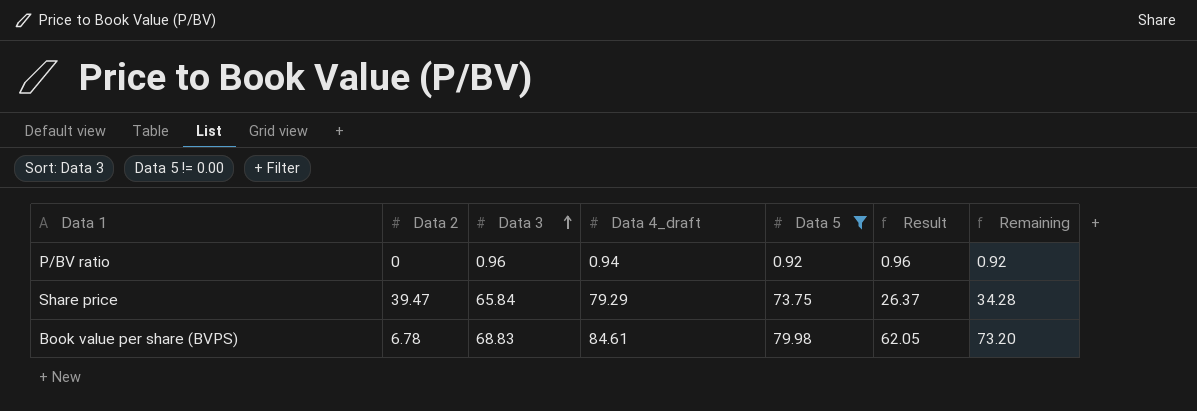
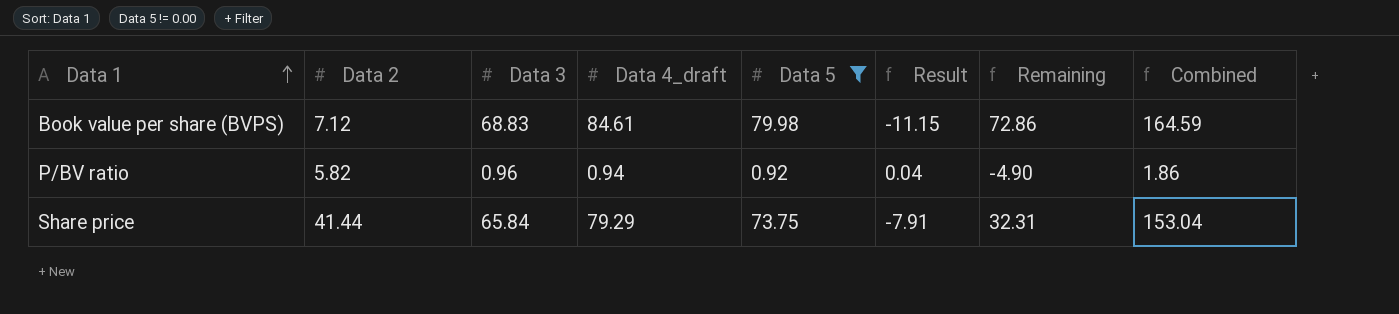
row order: Data 3 ascending -> Data 1 ascending
column Result | formula: [Data 3] - [Data 2] -> [Data 3] - [Data 5]
column Combined | formula: none -> [Data 4_draft] + [Data 5]
Book value per share (BVPS) | Data 2: 6.78 -> 7.12
Book value per share (BVPS) | Remaining: 73.20 -> 72.86
P/BV ratio | Data 2: 0 -> 5.82
P/BV ratio | Remaining: 0.92 -> -4.90
Share price | Data 2: 39.47 -> 41.44
Share price | Remaining: 34.28 -> 32.31

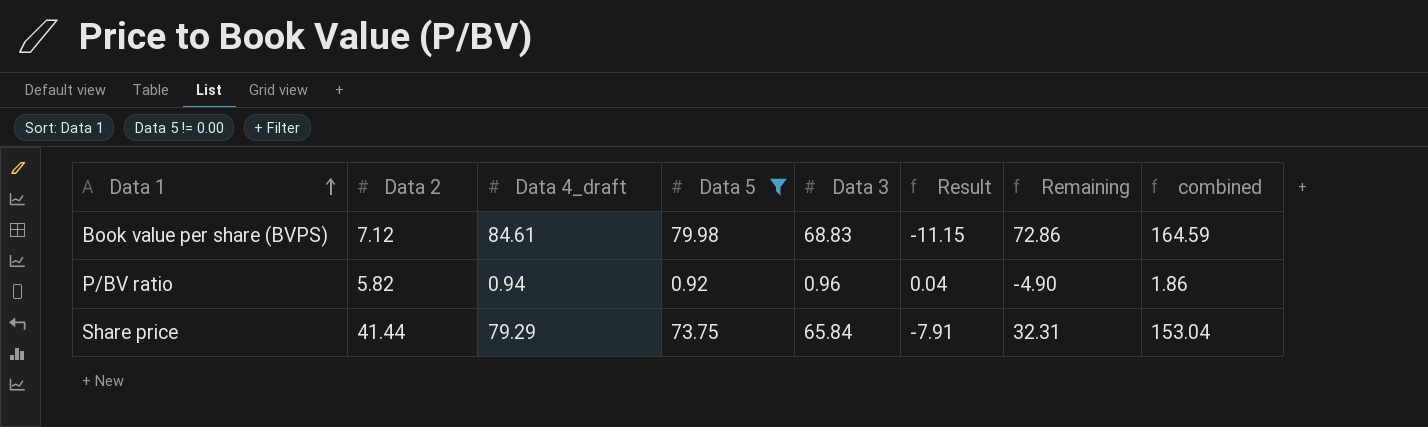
column Data 3 | position: 3 -> 5
column name: Combined -> combined

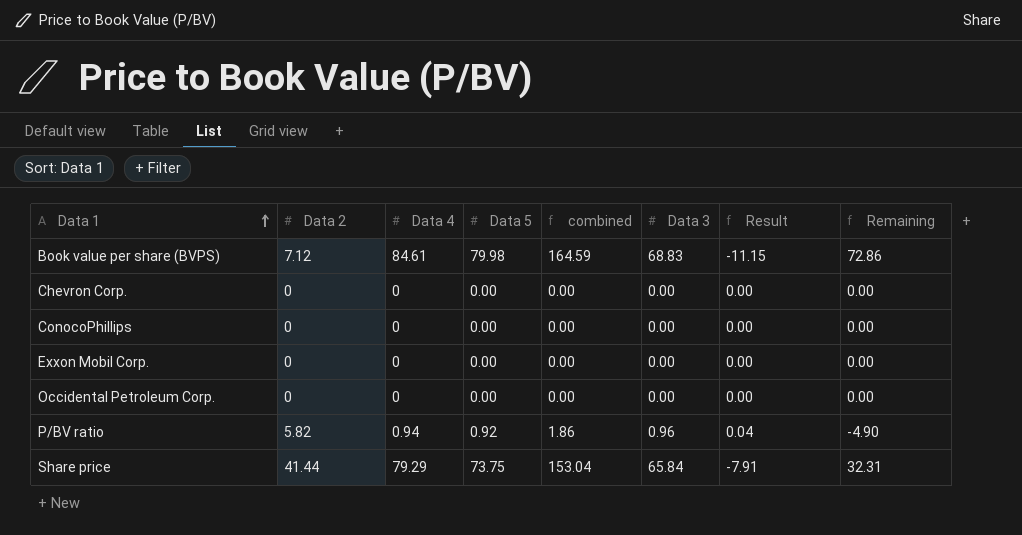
filter: Data 5 != 0.00 -> none
column name: Data 4_draft -> Data 4
column combined | position: 8 -> 5

